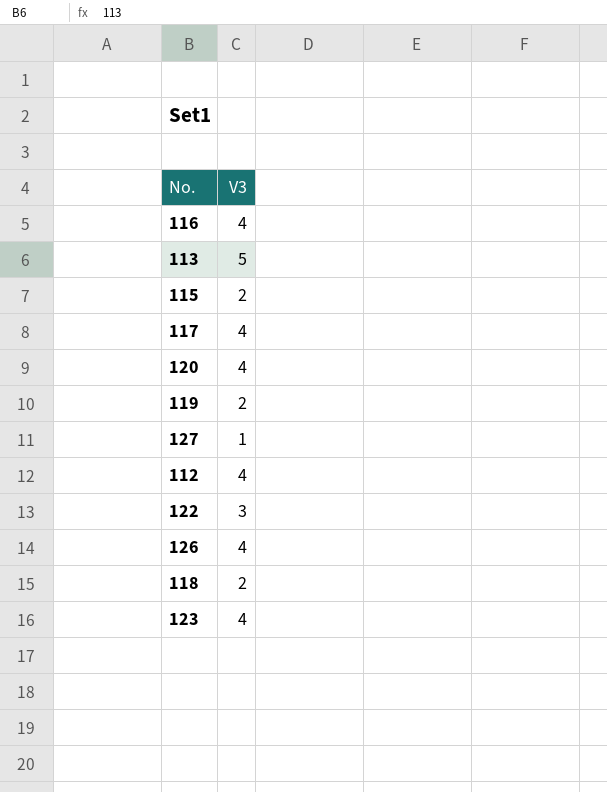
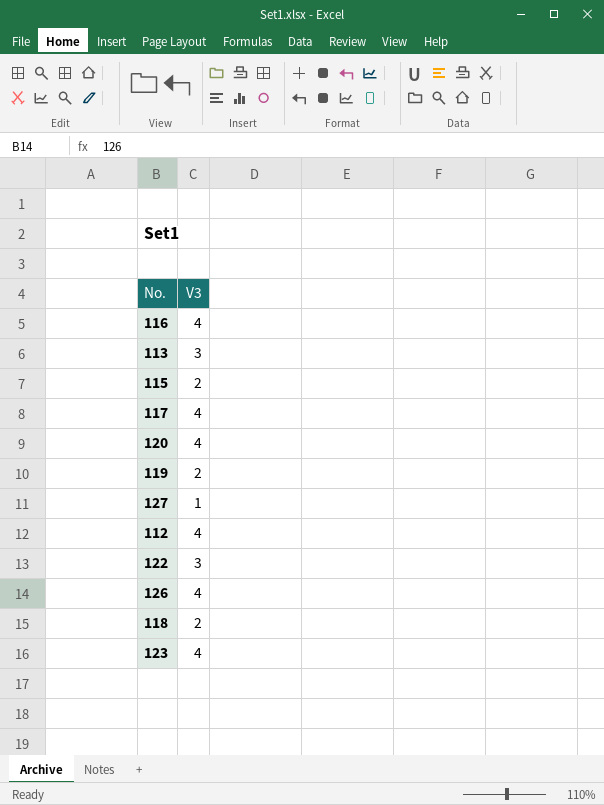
113 | V3: 5 -> 3

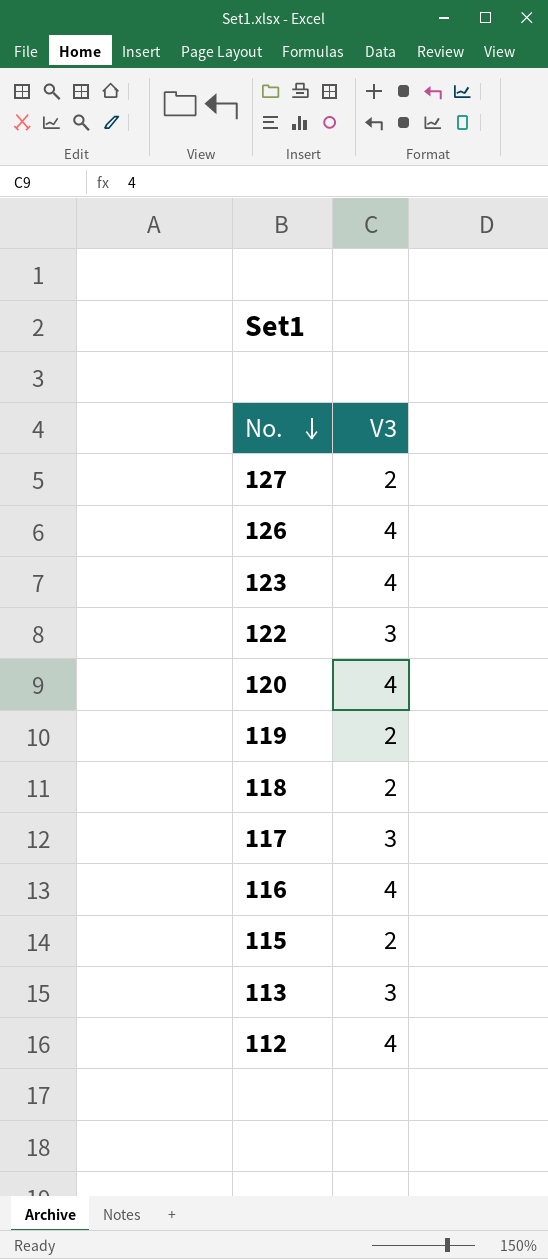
row order: none -> No. descending
127 | V3: 1 -> 2
117 | V3: 4 -> 3

